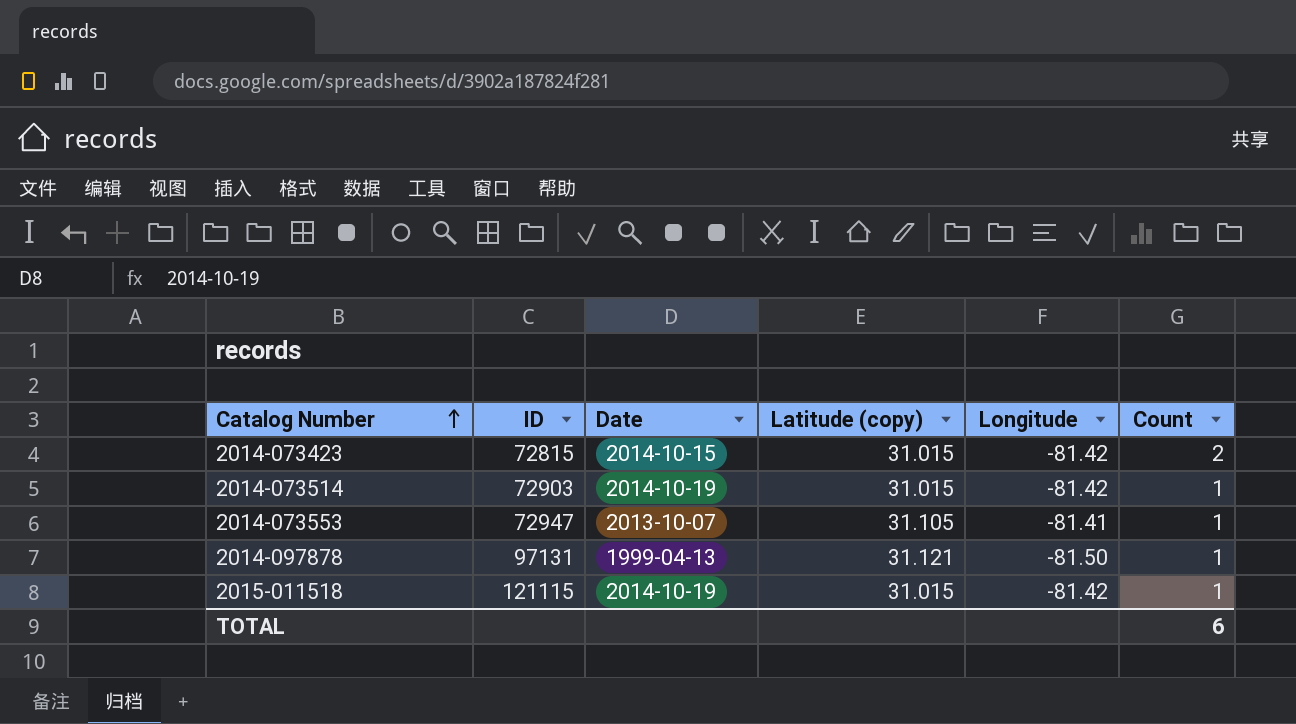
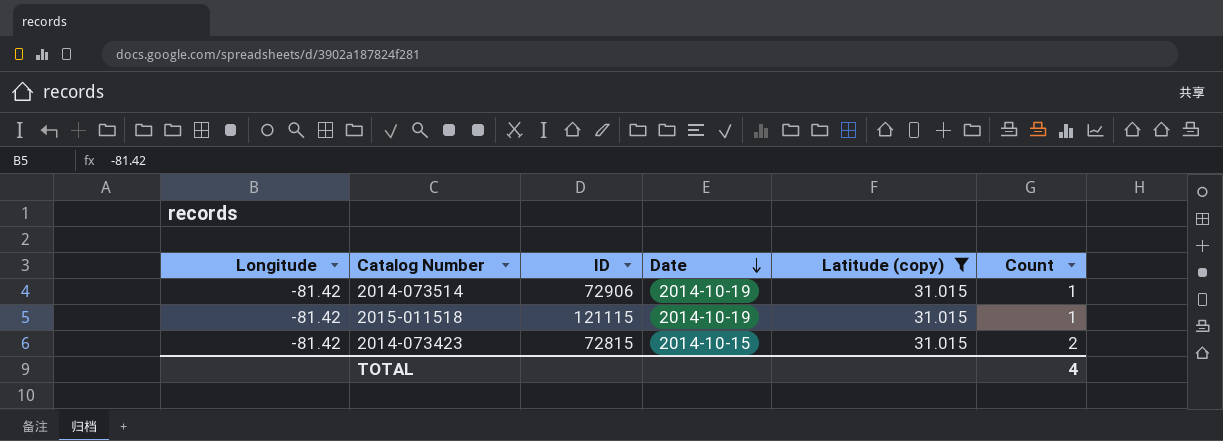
filter: none -> Latitude (copy) = 31.015
row order: Catalog Number ascending -> Date descending
column Longitude | position: 5 -> 1
2014-073514 | ID: 72903 -> 72906
TOTAL | Count: 6 -> 4

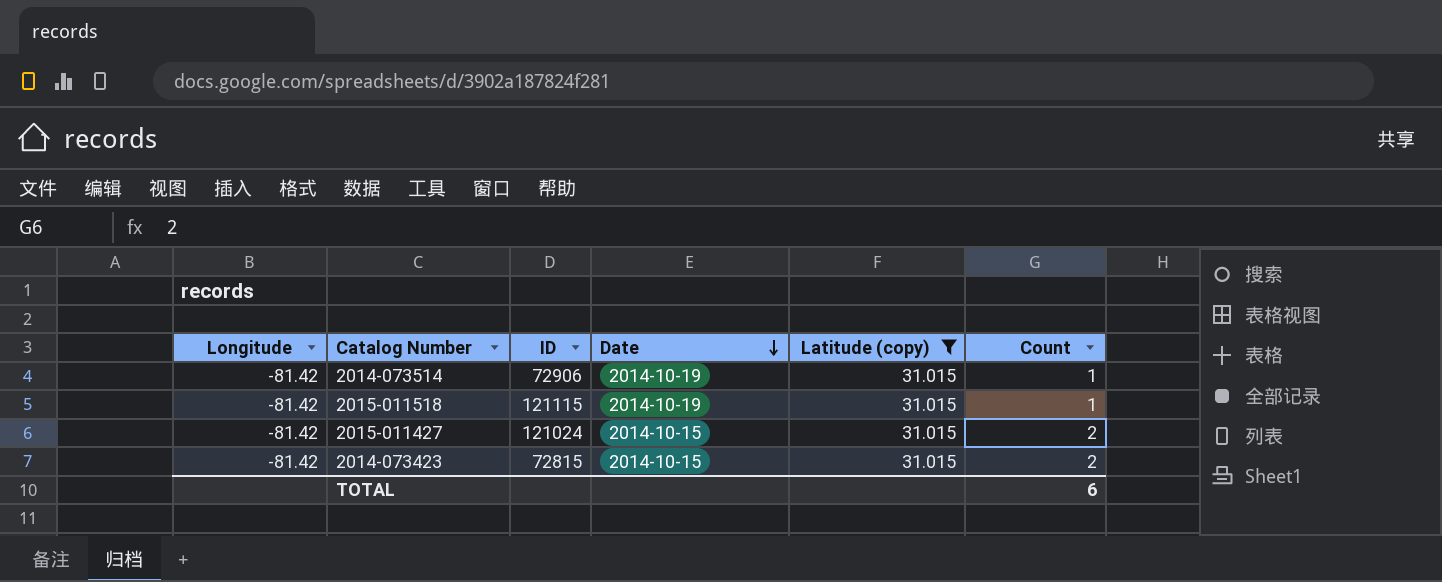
row 2015-011427: none -> -81.42 | 121024 | 2014-10-15 | 31.015 | 2
TOTAL | Count: 4 -> 6

